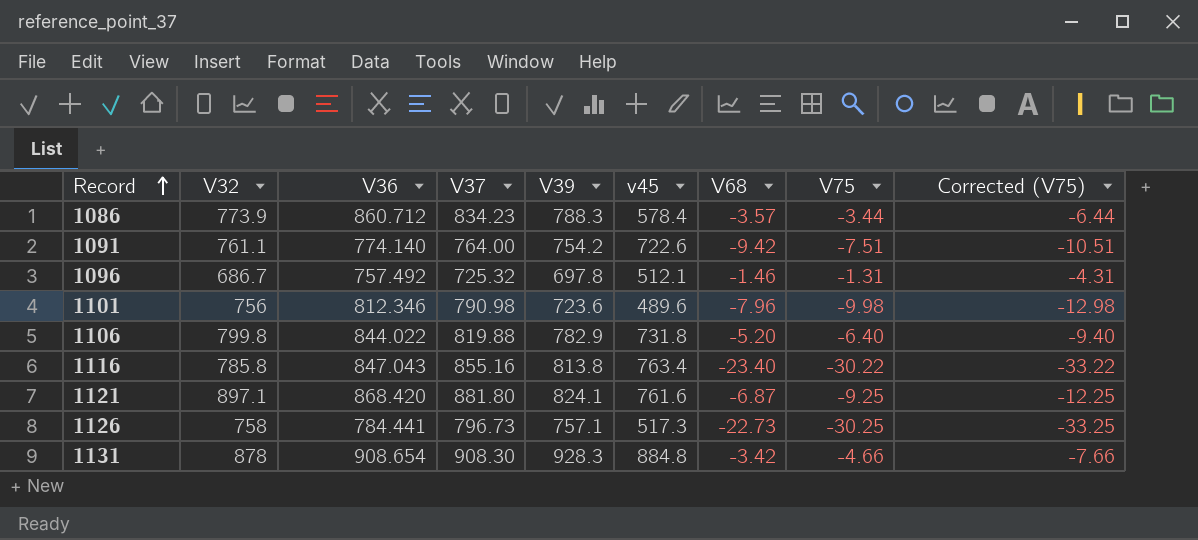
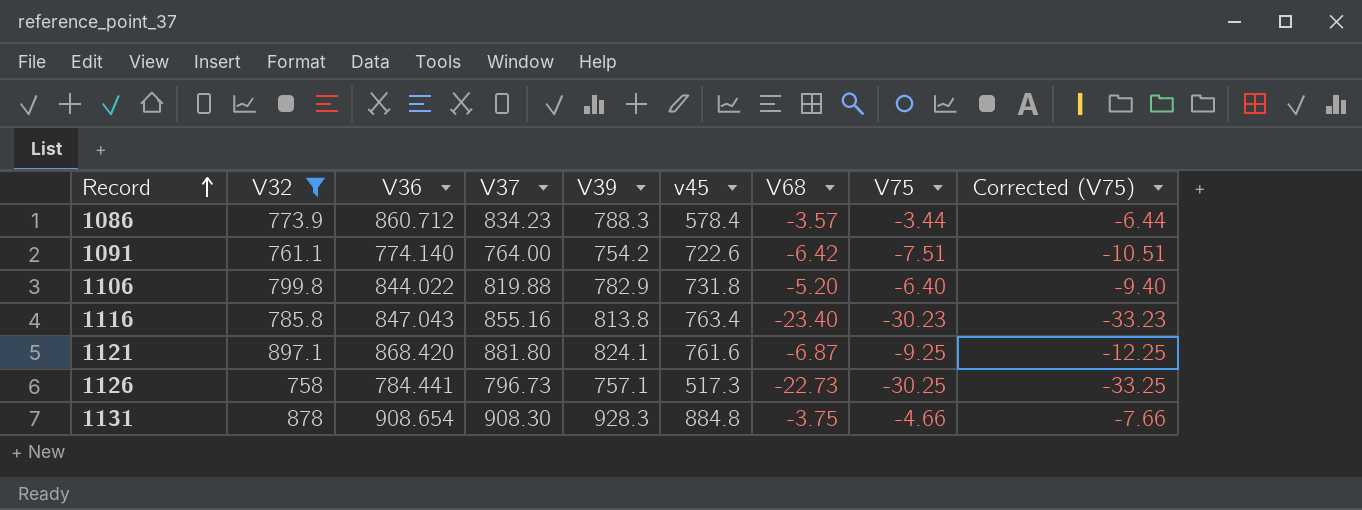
filter: none -> V32 >= 758
1091 | V68: -9.42 -> -6.42
1116 | V75: -30.22 -> -30.23
1116 | Corrected (V75): -33.22 -> -33.23
1131 | V68: -3.42 -> -3.75

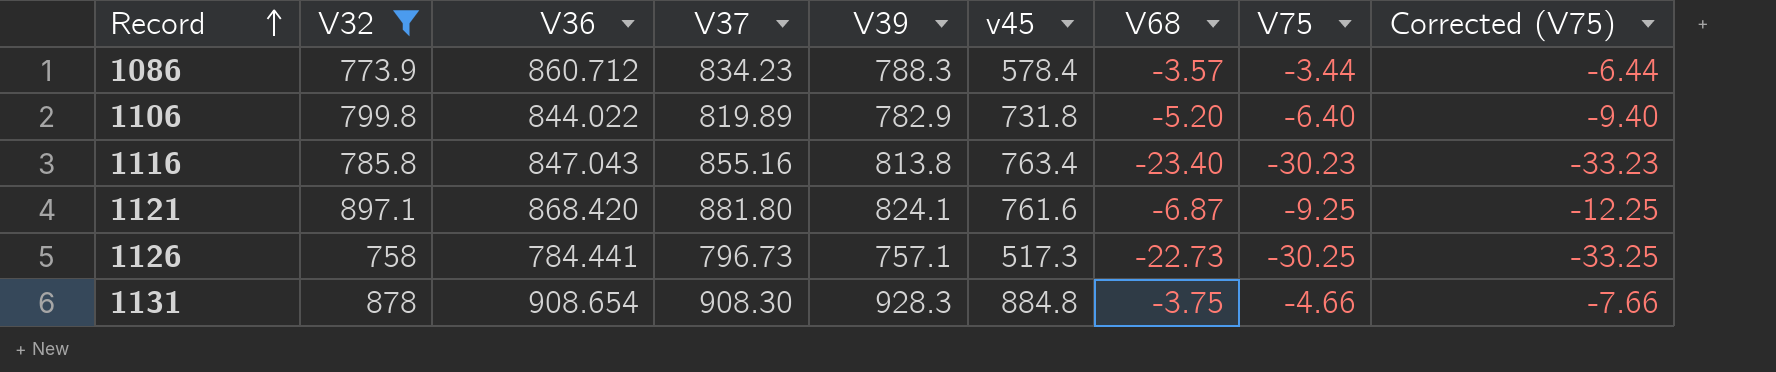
row 1091: 761.1 | 774.140 | 764.00 | 754.2 | 722.6 | -6.42 | -7.51 | -10.51 -> none
1106 | V37: 819.88 -> 819.89

